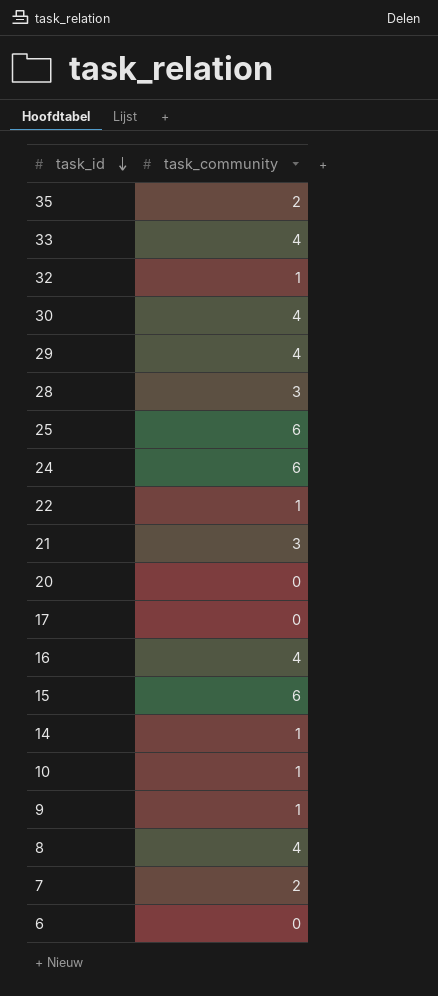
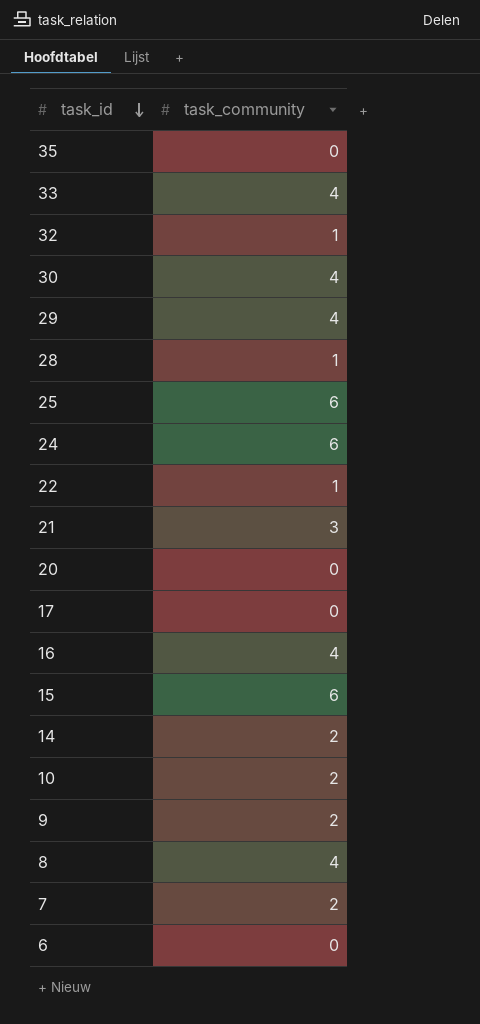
35 | task_community: 2 -> 0
28 | task_community: 3 -> 1
14 | task_community: 1 -> 2
10 | task_community: 1 -> 2
9 | task_community: 1 -> 2

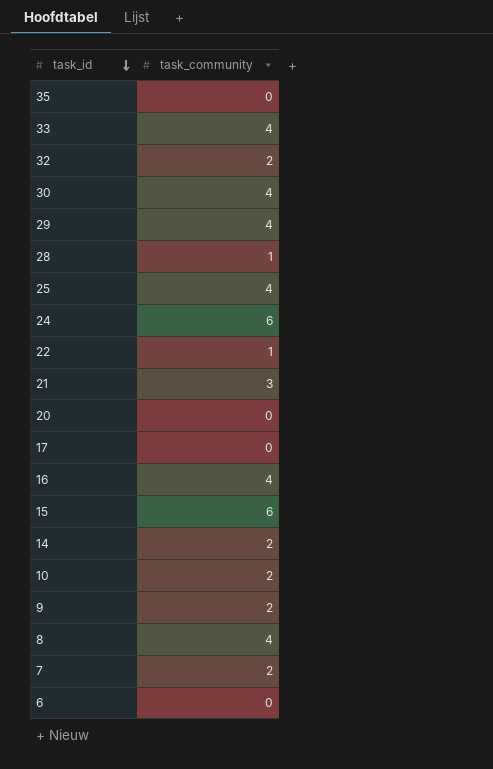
32 | task_community: 1 -> 2
25 | task_community: 6 -> 4

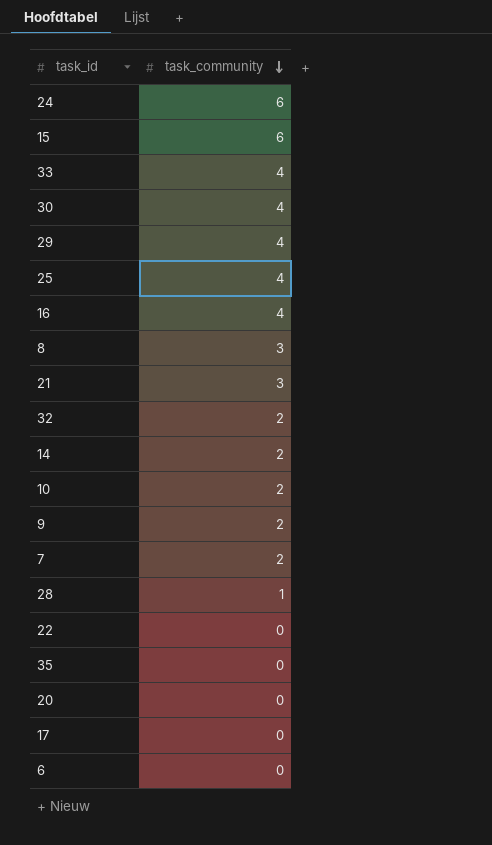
row order: task_id descending -> task_community descending
8 | task_community: 4 -> 3
22 | task_community: 1 -> 0

